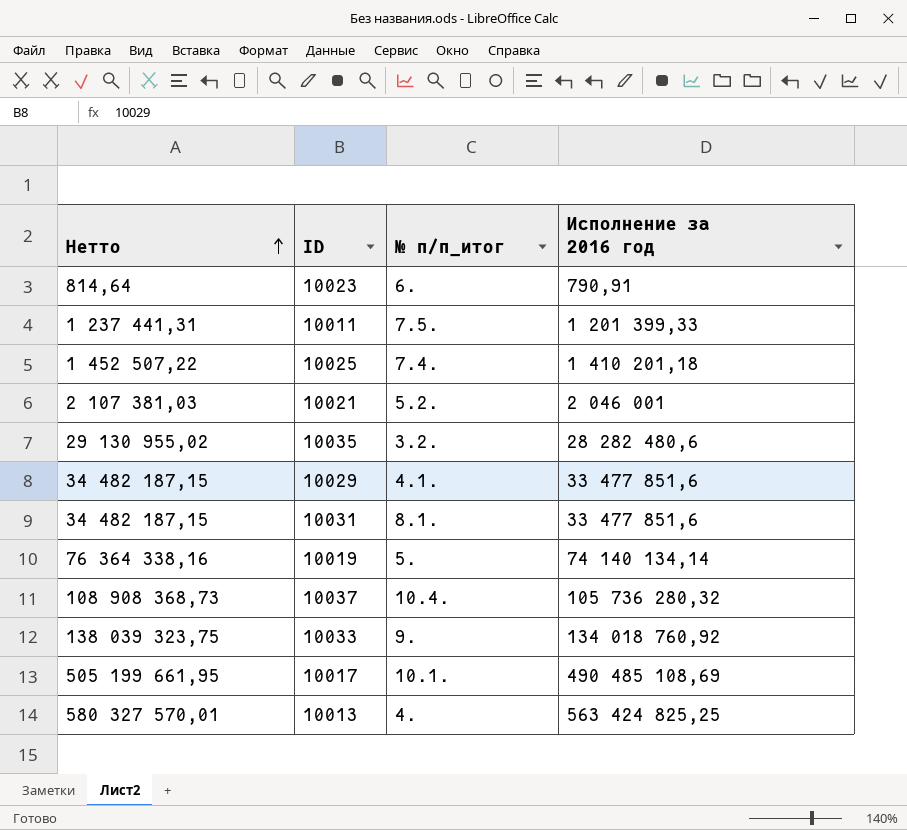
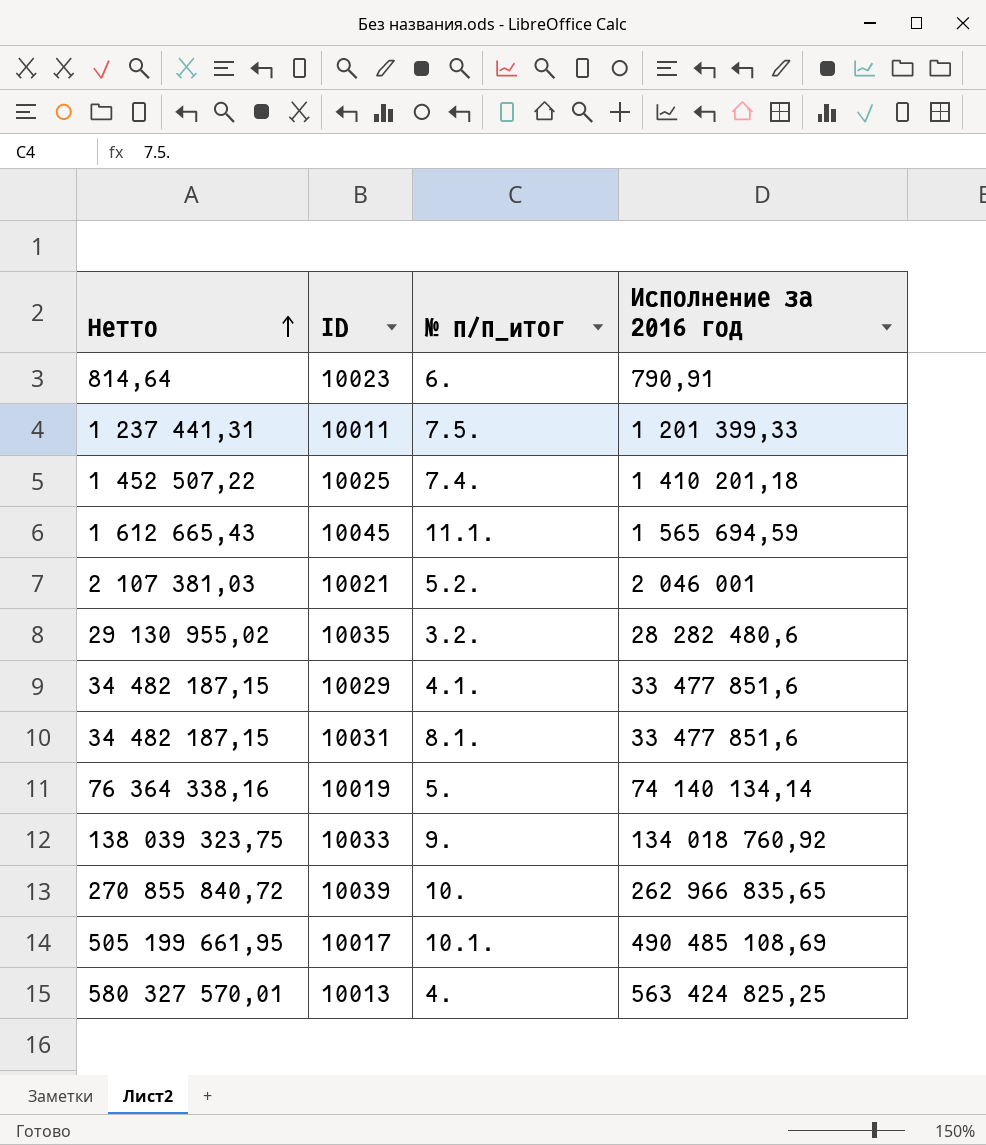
row 10037: 108 908 368,73 | 10.4. | 105 736 280,32 -> none
row 10045: none -> 1 612 665,43 | 11.1. | 1 565 694,59
row 10039: none -> 270 855 840,72 | 10. | 262 966 835,65

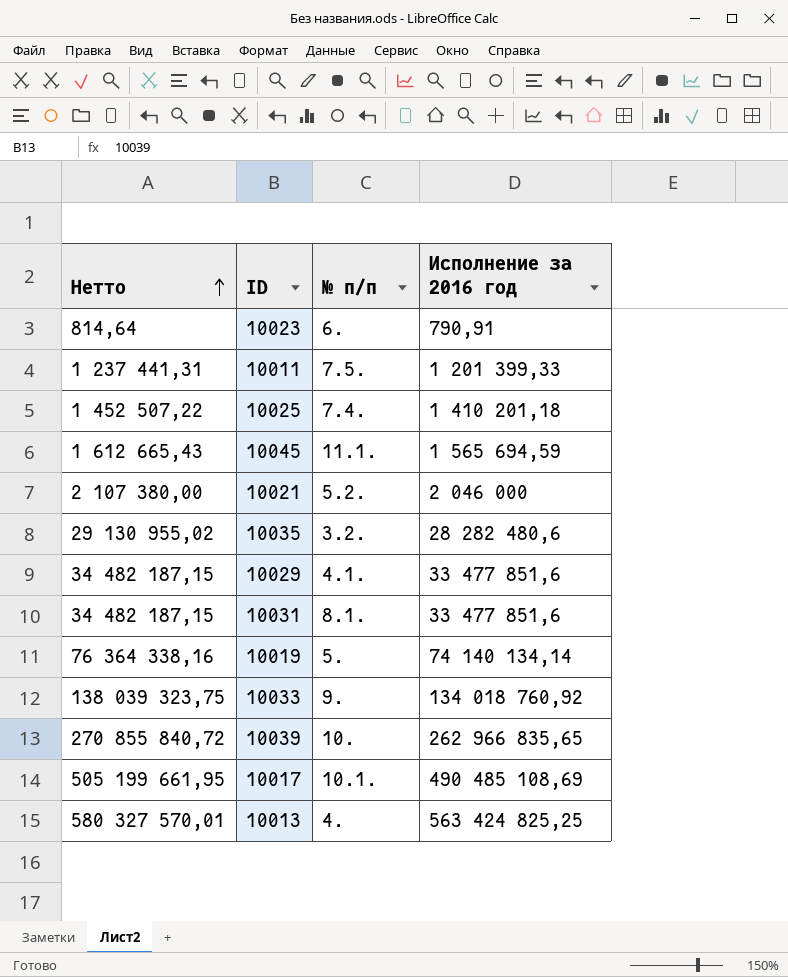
column name: № п/п_итог -> № п/п
10021 | Нетто: 2 107 381,03 -> 2 107 380,00
10021 | Исполнение за 2016 год: 2 046 001 -> 2 046 000

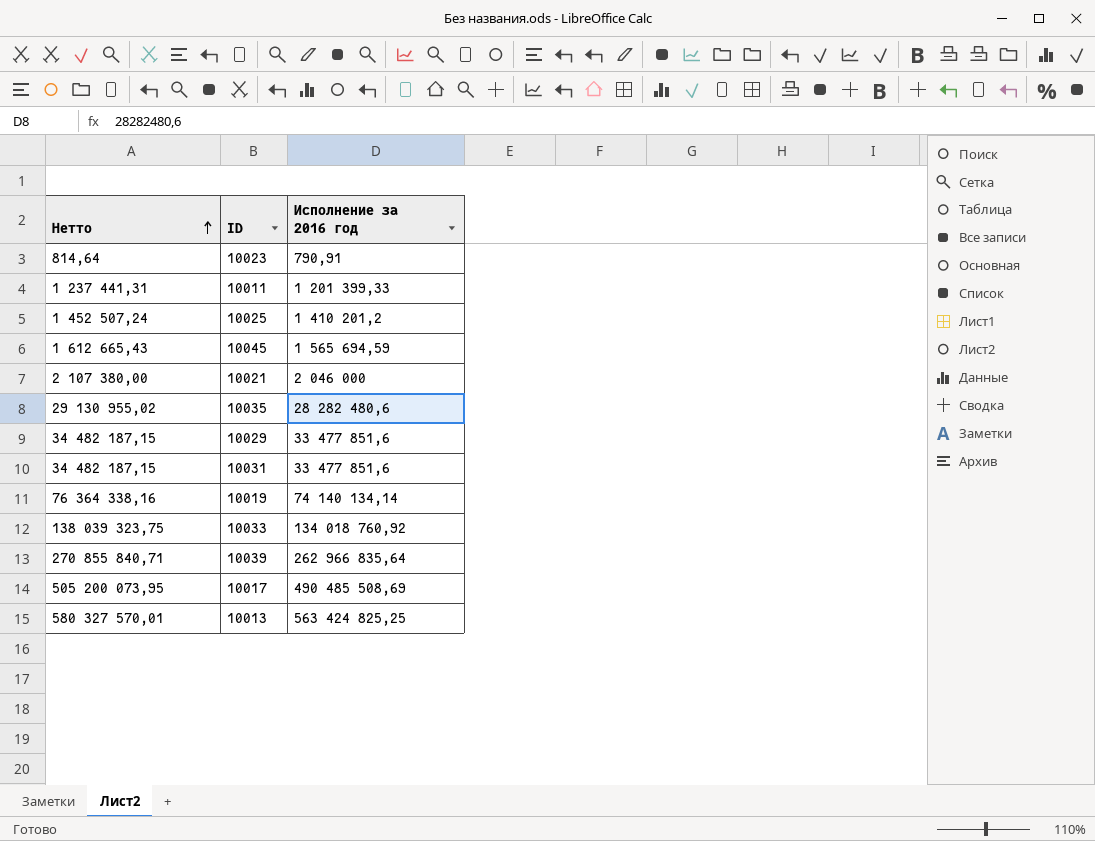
column № п/п | position: 3 -> none
10025 | Нетто: 1 452 507,22 -> 1 452 507,24
10025 | Исполнение за 2016 год: 1 410 201,18 -> 1 410 201,2
10039 | Нетто: 270 855 840,72 -> 270 855 840,71
10039 | Исполнение за 2016 год: 262 966 835,65 -> 262 966 835,64
10017 | Нетто: 505 199 661,95 -> 505 200 073,95
10017 | Исполнение за 2016 год: 490 485 108,69 -> 490 485 508,69

